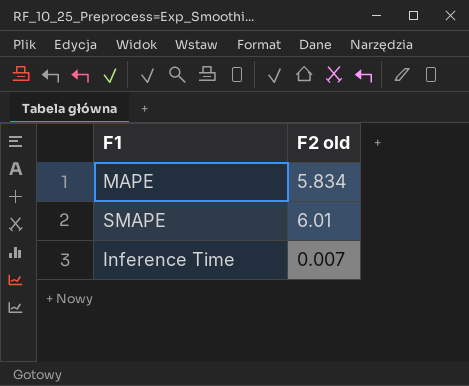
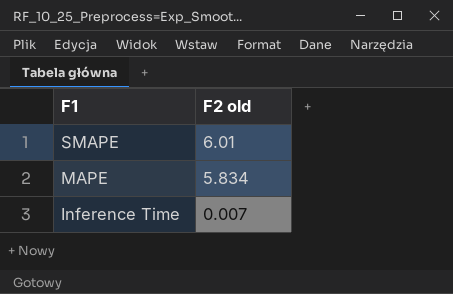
row order: none -> F1 descending

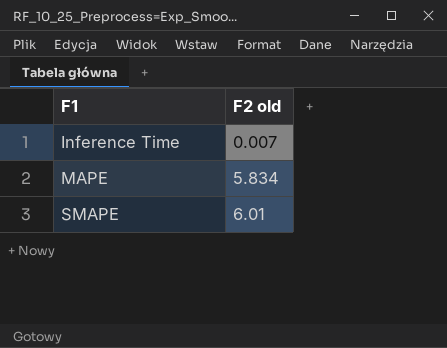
row order: F1 descending -> F1 ascending

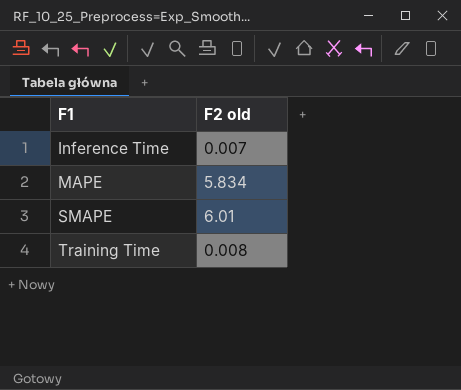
row Training Time: none -> 0.008

